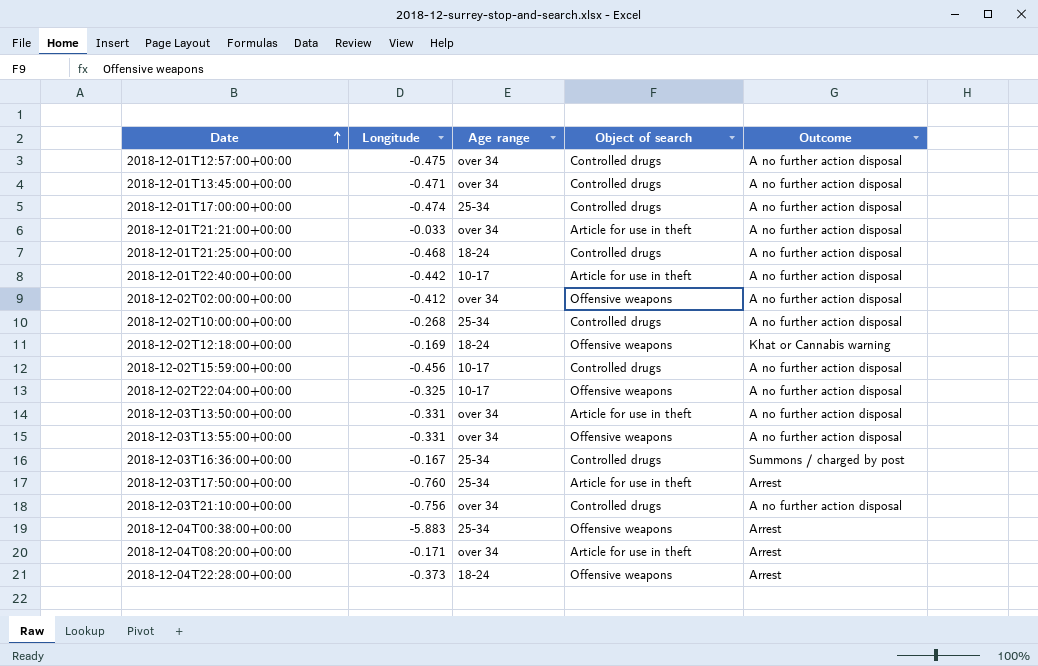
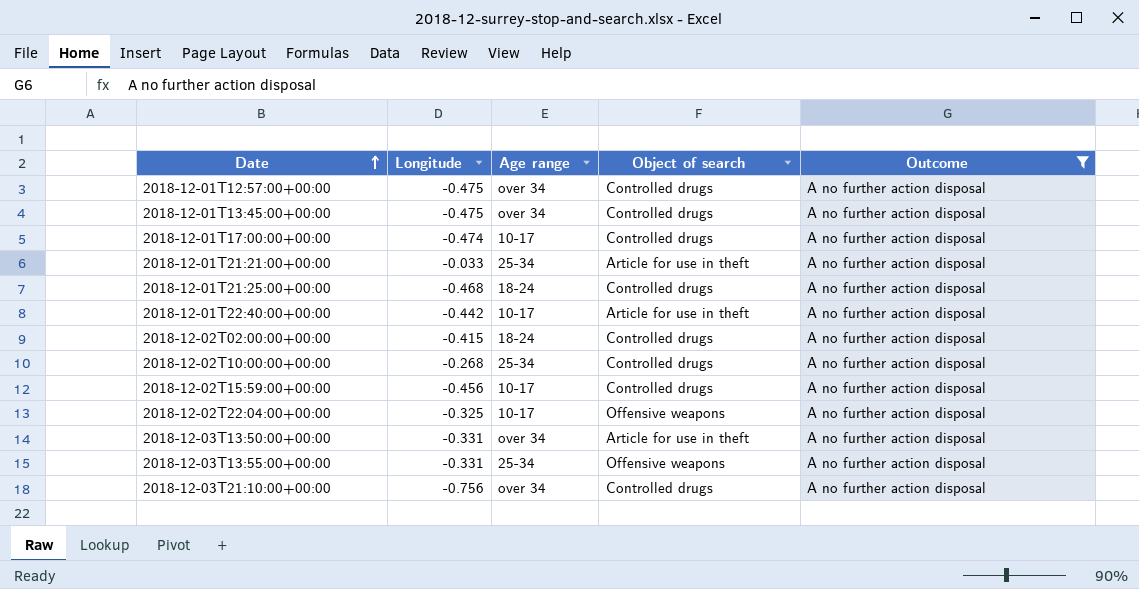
filter: none -> Outcome = A no further action disposal
2018-12-01T13:45:00+00:00 | Longitude: -0.471 -> -0.475
2018-12-01T17:00:00+00:00 | Age range: 25-34 -> 10-17
2018-12-01T21:21:00+00:00 | Age range: over 34 -> 25-34
2018-12-02T02:00:00+00:00 | Longitude: -0.412 -> -0.415
2018-12-02T02:00:00+00:00 | Age range: over 34 -> 18-24
2018-12-02T02:00:00+00:00 | Object of search: Offensive weapons -> Controlled drugs
2018-12-03T13:55:00+00:00 | Age range: over 34 -> 25-34

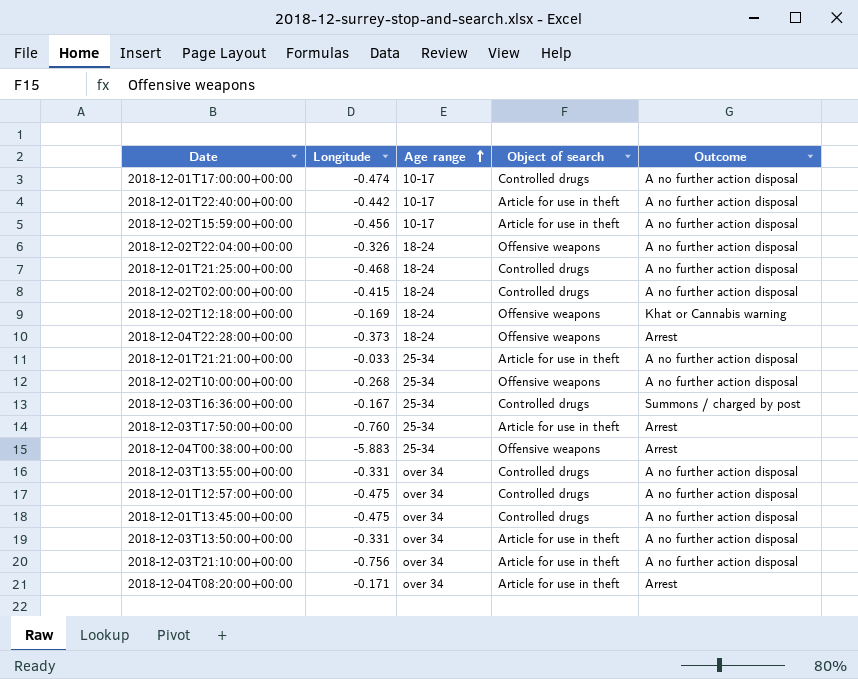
filter: Outcome = A no further action disposal -> none
row order: Date ascending -> Age range ascending
2018-12-02T15:59:00+00:00 | Object of search: Controlled drugs -> Article for use in theft
2018-12-02T22:04:00+00:00 | Longitude: -0.325 -> -0.326
2018-12-02T22:04:00+00:00 | Age range: 10-17 -> 18-24
2018-12-02T10:00:00+00:00 | Object of search: Controlled drugs -> Offensive weapons
2018-12-03T13:55:00+00:00 | Age range: 25-34 -> over 34
2018-12-03T13:55:00+00:00 | Object of search: Offensive weapons -> Controlled drugs
2018-12-03T21:10:00+00:00 | Object of search: Controlled drugs -> Article for use in theft

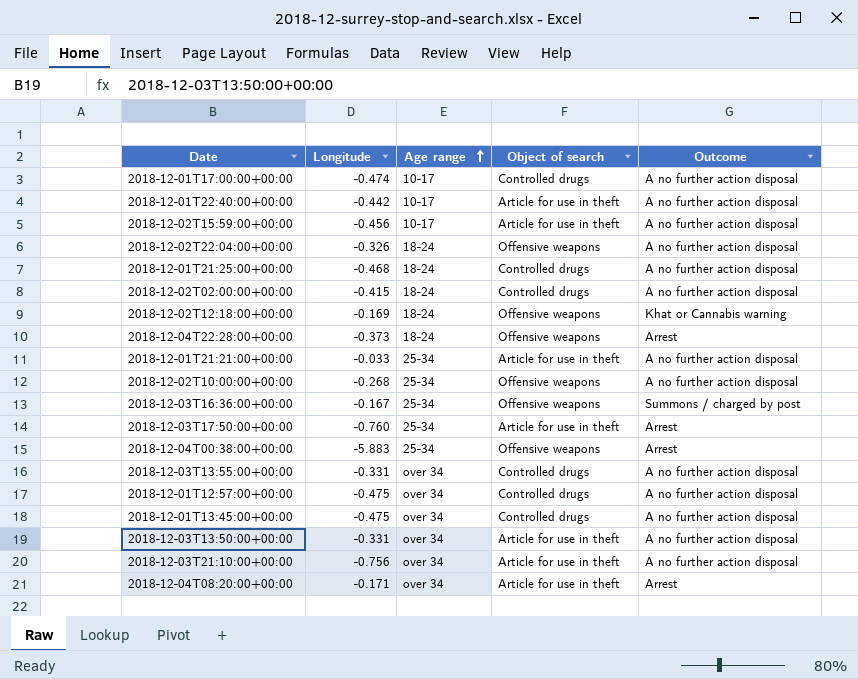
2018-12-03T16:36:00+00:00 | Object of search: Controlled drugs -> Offensive weapons

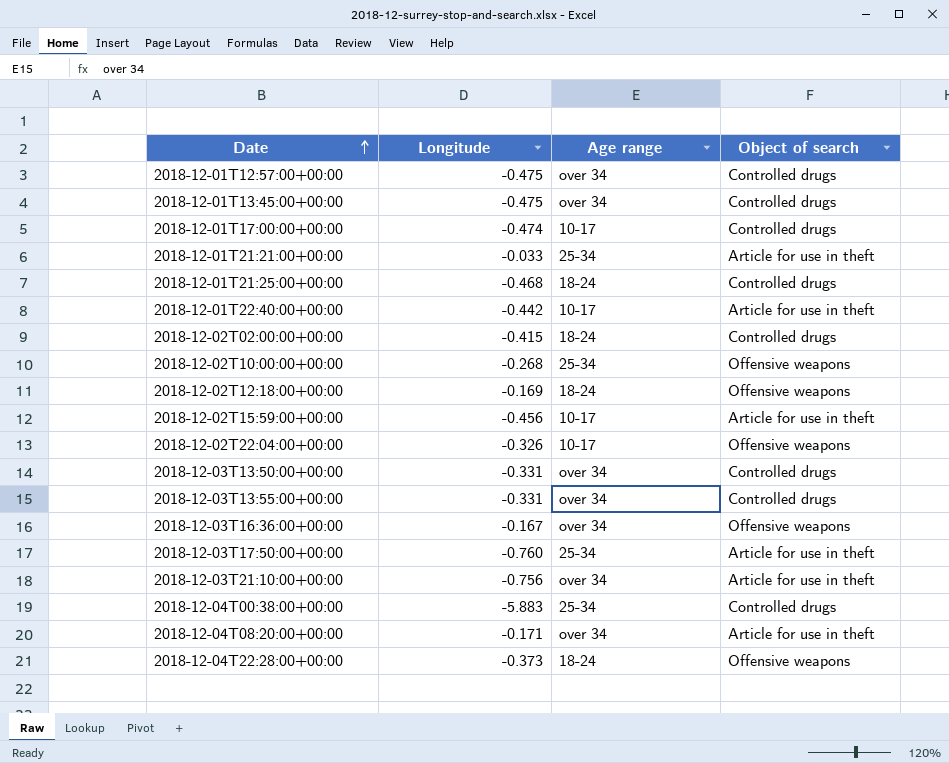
row order: Age range ascending -> Date ascending
column Outcome | position: 5 -> none
2018-12-02T22:04:00+00:00 | Age range: 18-24 -> 10-17
2018-12-03T13:50:00+00:00 | Object of search: Article for use in theft -> Controlled drugs
2018-12-03T16:36:00+00:00 | Age range: 25-34 -> over 34
2018-12-04T00:38:00+00:00 | Object of search: Offensive weapons -> Controlled drugs

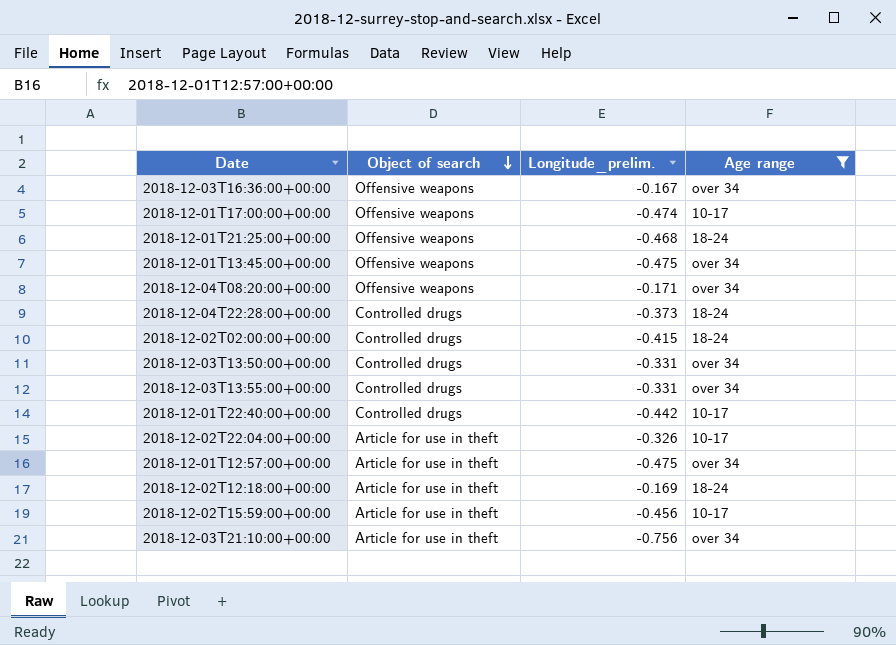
filter: none -> Age range != 25-34
row order: Date ascending -> Object of search descending
column Object of search | position: 4 -> 2
column name: Longitude -> Longitude_prelim.
2018-12-01T17:00:00+00:00 | Object of search: Controlled drugs -> Offensive weapons
2018-12-01T21:25:00+00:00 | Object of search: Controlled drugs -> Offensive weapons
2018-12-01T13:45:00+00:00 | Object of search: Controlled drugs -> Offensive weapons
2018-12-04T08:20:00+00:00 | Object of search: Article for use in theft -> Offensive weapons
2018-12-04T22:28:00+00:00 | Object of search: Offensive weapons -> Controlled drugs
2018-12-01T22:40:00+00:00 | Object of search: Article for use in theft -> Controlled drugs
2018-12-02T22:04:00+00:00 | Object of search: Offensive weapons -> Article for use in theft
2018-12-01T12:57:00+00:00 | Object of search: Controlled drugs -> Article for use in theft
2018-12-02T12:18:00+00:00 | Object of search: Offensive weapons -> Article for use in theft

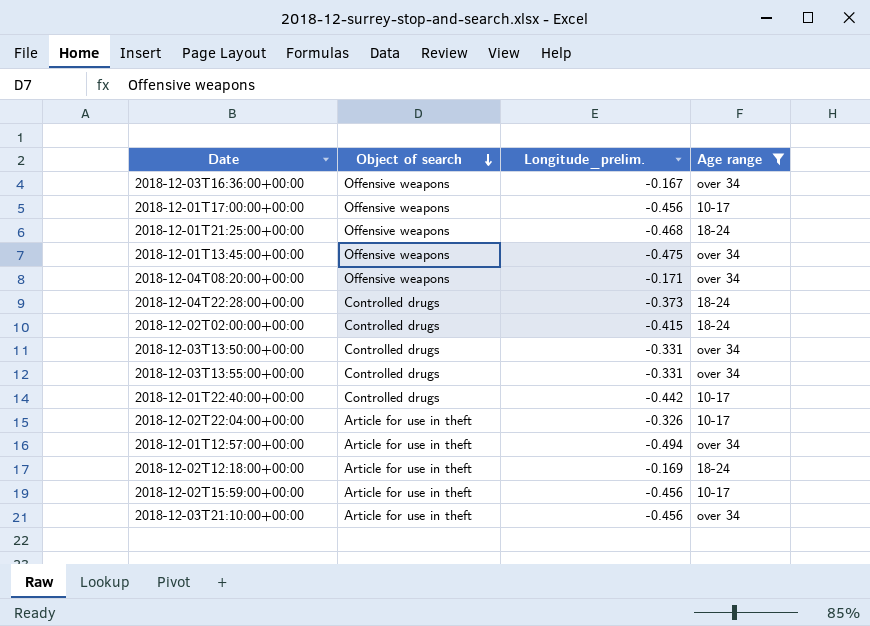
2018-12-01T17:00:00+00:00 | Longitude_prelim.: -0.474 -> -0.456
2018-12-01T12:57:00+00:00 | Longitude_prelim.: -0.475 -> -0.494
2018-12-03T21:10:00+00:00 | Longitude_prelim.: -0.756 -> -0.456

